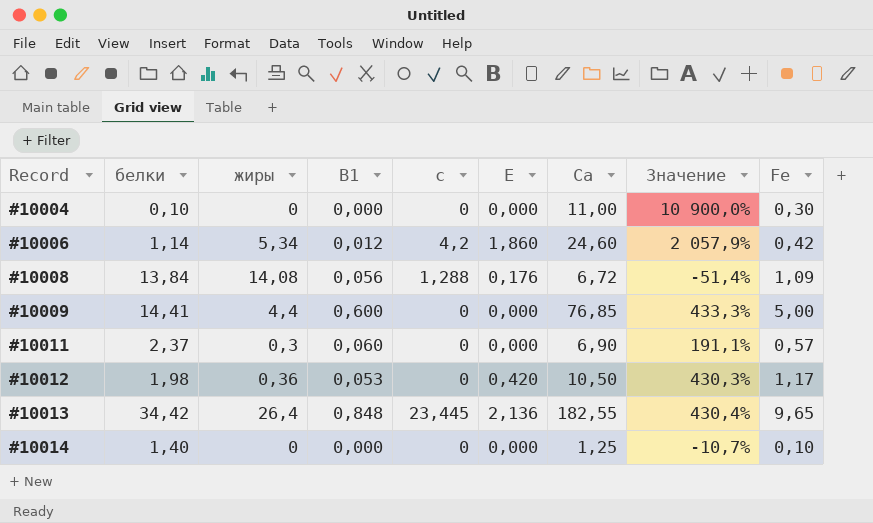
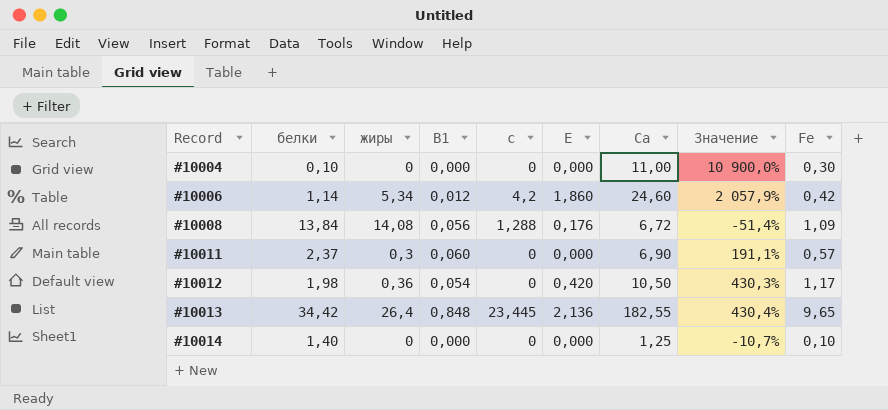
row #10009: 14,41 | 4,4 | 0,600 | 0 | 0,000 | 76,85 | 433,3% | 5,00 -> none
#10012 | B1: 0,053 -> 0,054

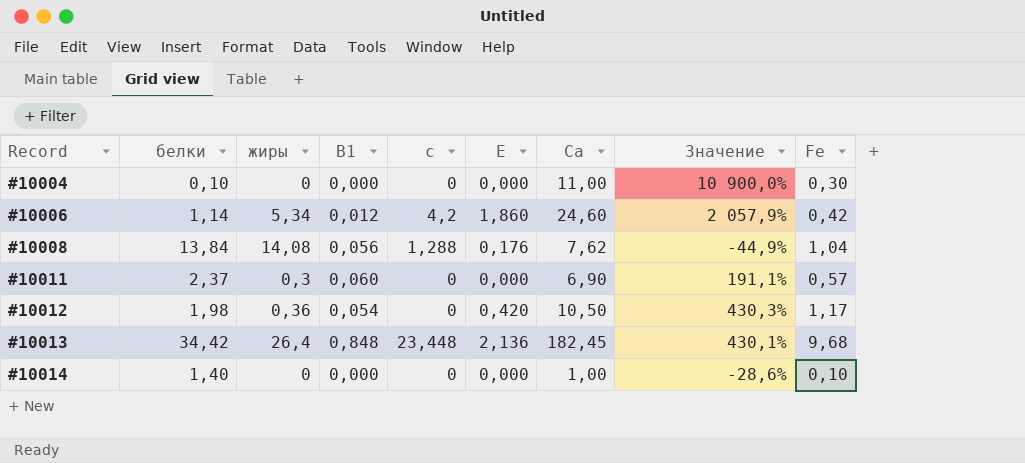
#10008 | Ca: 6,72 -> 7,62
#10008 | Значение: -51,4% -> -44,9%
#10008 | Fe: 1,09 -> 1,04
#10013 | c: 23,445 -> 23,448
#10013 | Ca: 182,55 -> 182,45
#10013 | Значение: 430,4% -> 430,1%
#10013 | Fe: 9,65 -> 9,68
#10014 | Ca: 1,25 -> 1,00
#10014 | Значение: -10,7% -> -28,6%

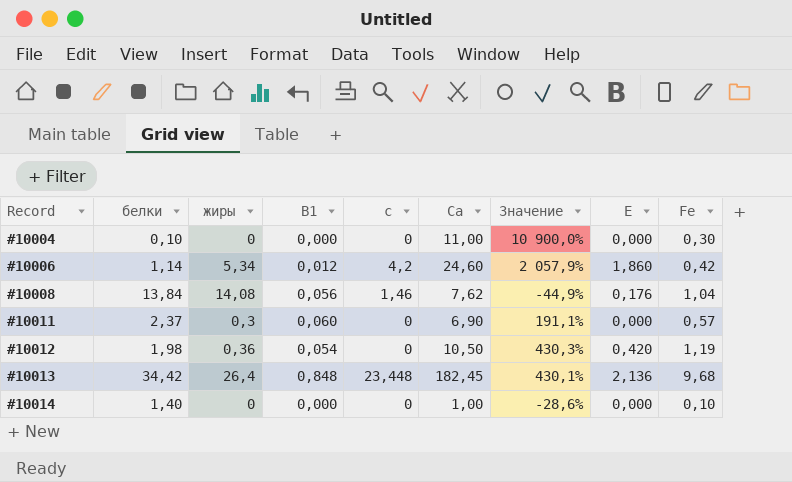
column E | position: 6 -> 8
#10008 | c: 1,288 -> 1,46
#10012 | Fe: 1,17 -> 1,19

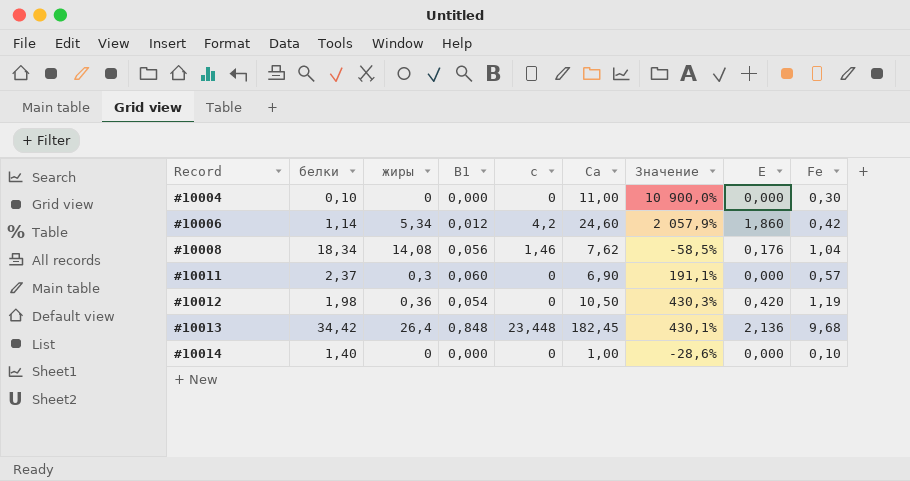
#10008 | белки: 13,84 -> 18,34
#10008 | Значение: -44,9% -> -58,5%

